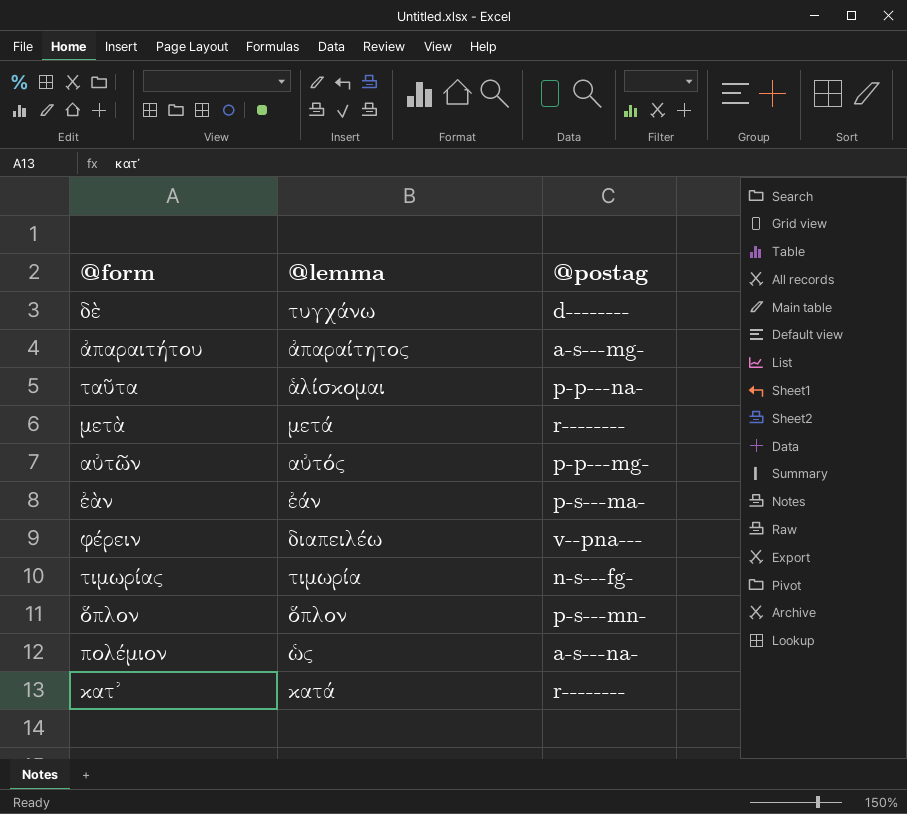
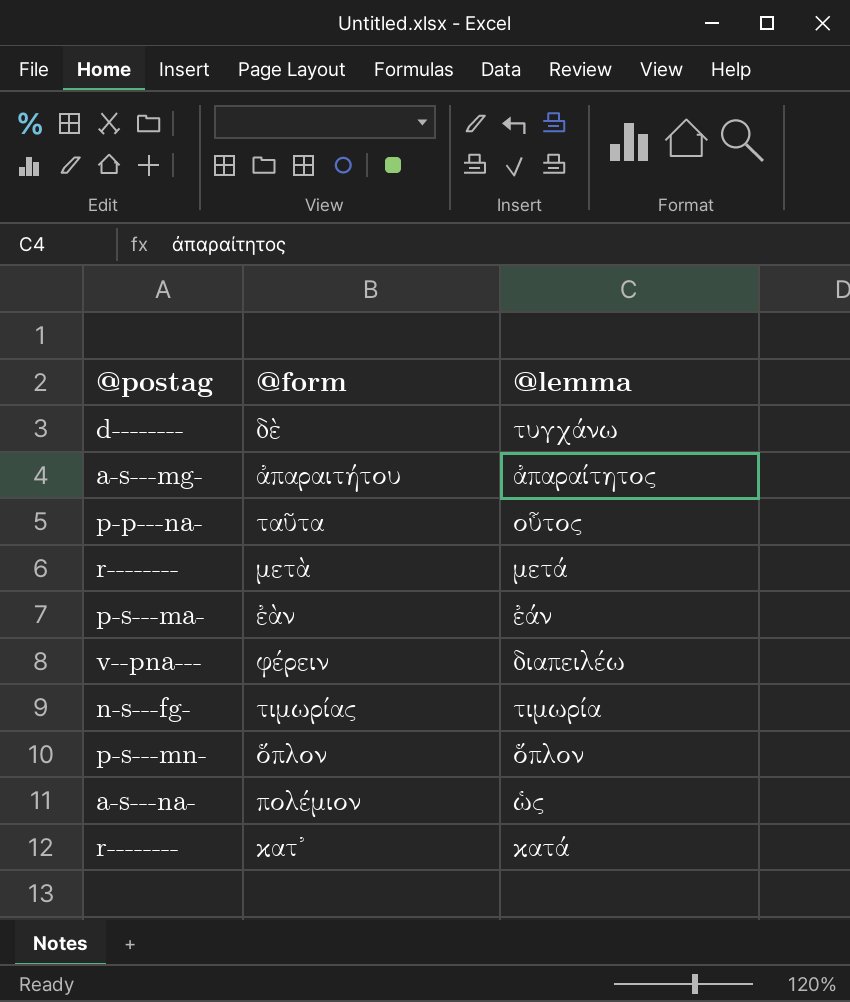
column @postag | position: 3 -> 1
row αὐτῶν: αὐτός | p-p---mg- -> none
ταῦτα | @lemma: ἁλίσκομαι -> οὗτος

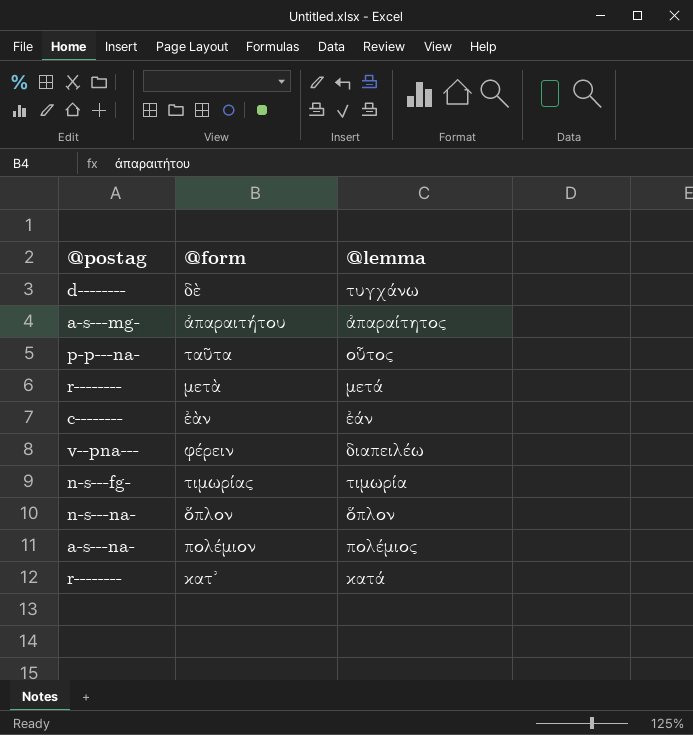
ἐὰν | @postag: p-s---ma- -> c--------
ὅπλον | @postag: p-s---mn- -> n-s---na-
πολέμιον | @lemma: ὡς -> πολέμιος

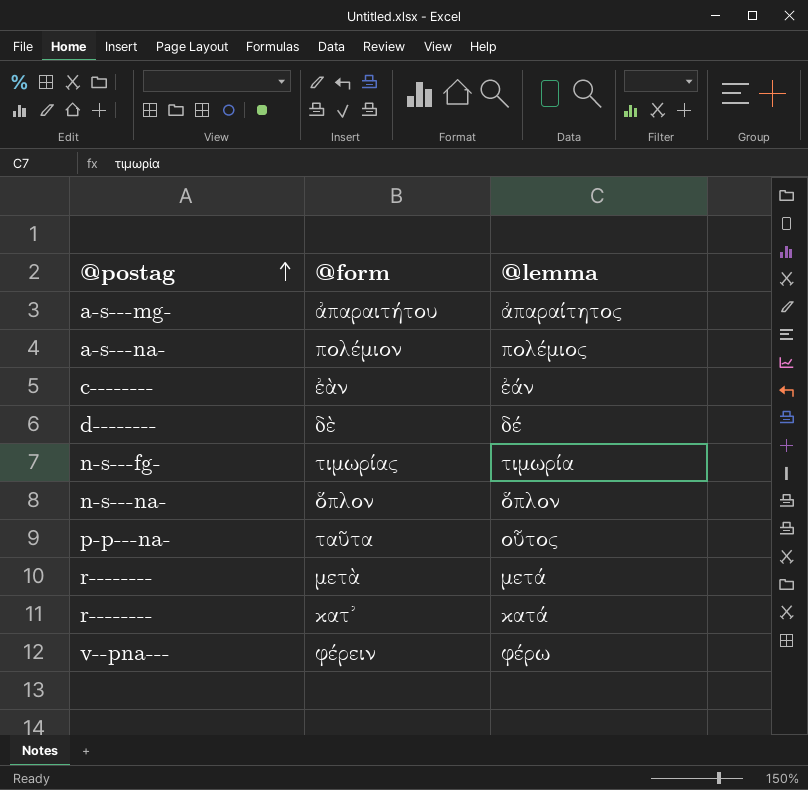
row order: none -> @postag ascending
δὲ | @lemma: τυγχάνω -> δέ
φέρειν | @lemma: διαπειλέω -> φέρω

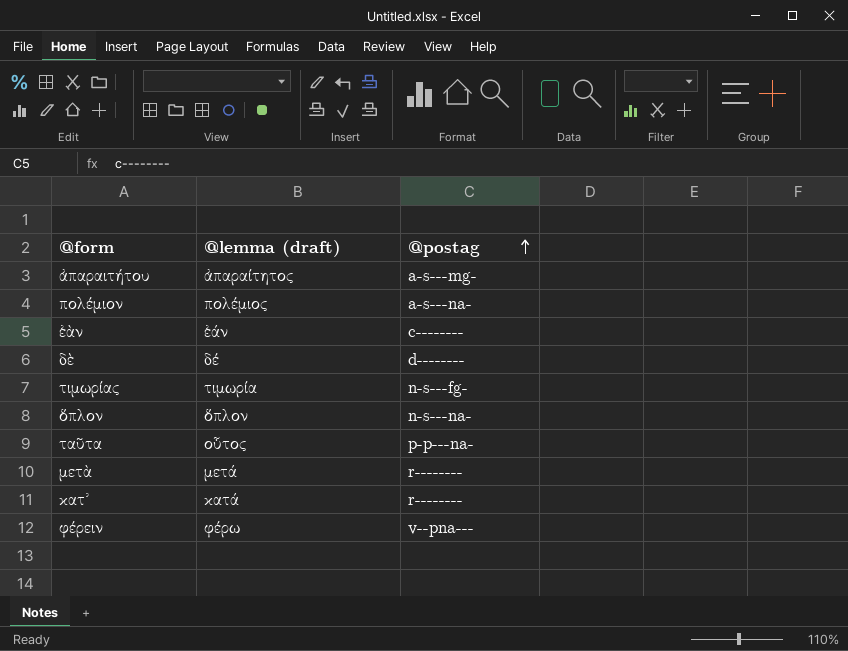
column name: @lemma -> @lemma (draft)
column @postag | position: 1 -> 3

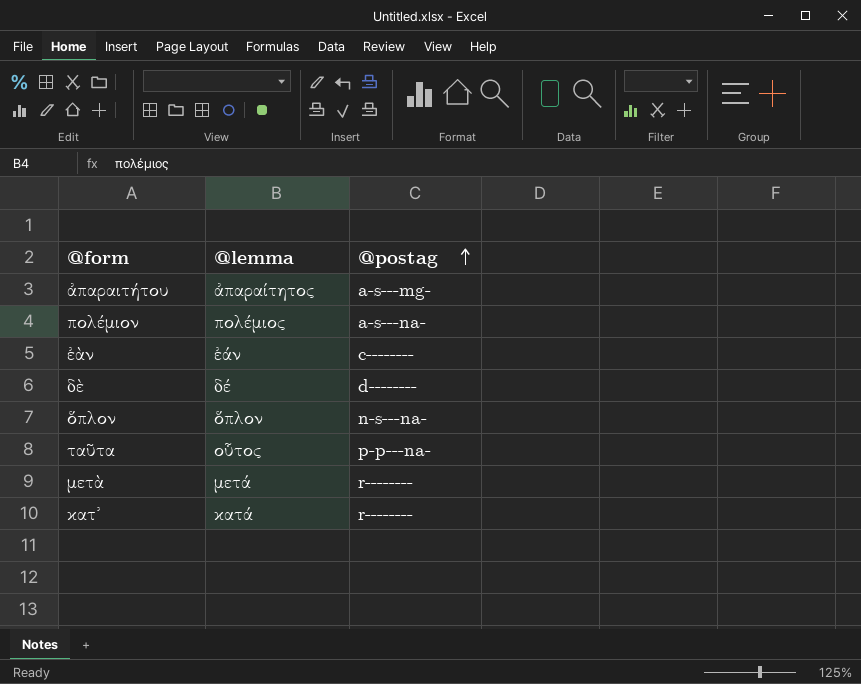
column name: @lemma (draft) -> @lemma
row τιμωρίας: τιμωρία | n-s---fg- -> none
row φέρειν: φέρω | v--pna--- -> none

